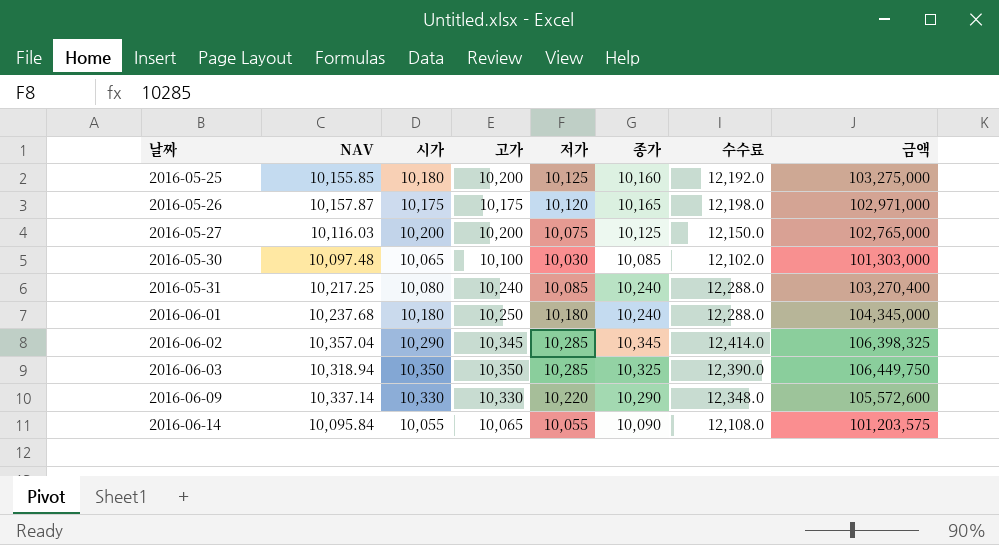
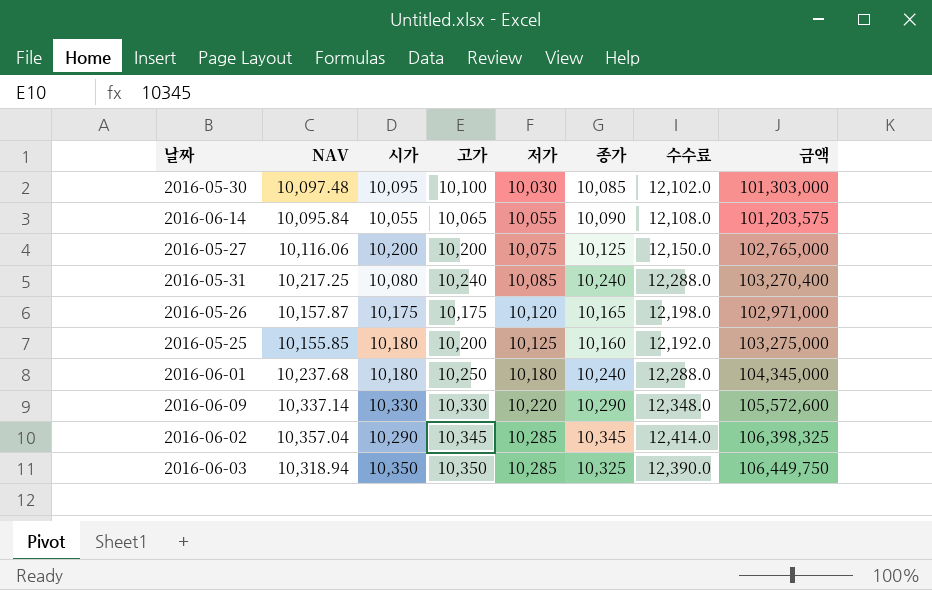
row order: 날짜 ascending -> 저가 ascending
2016-05-30 | 시가: 10,065 -> 10,095
2016-05-27 | NAV: 10,116.03 -> 10,116.06

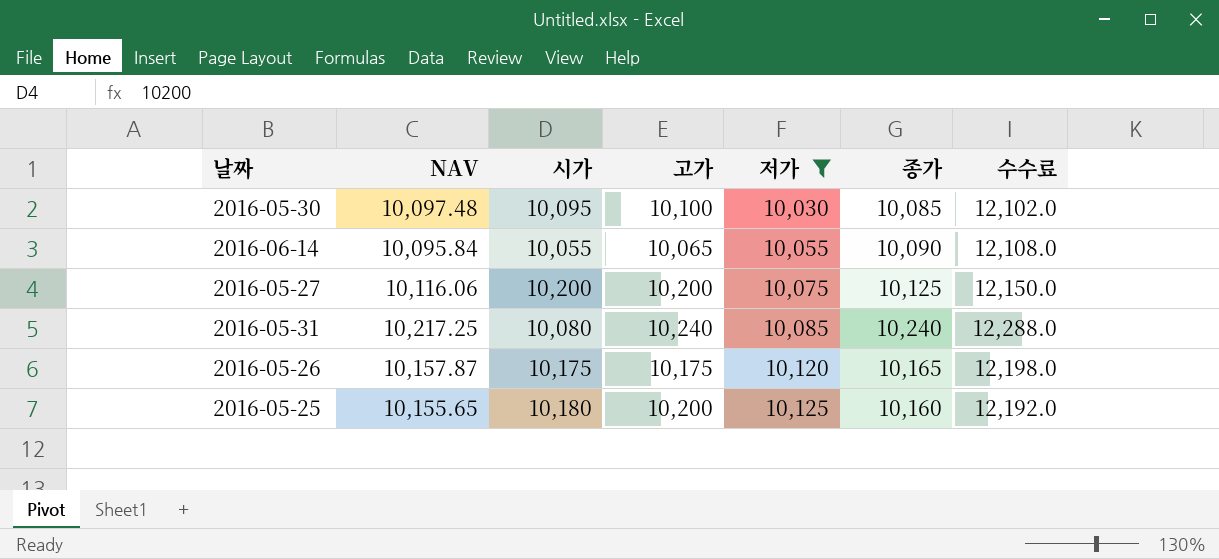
filter: none -> 저가 <= 10,125
column 금액 | formula: [고가] * [저가] -> none
2016-05-25 | NAV: 10,155.85 -> 10,155.65

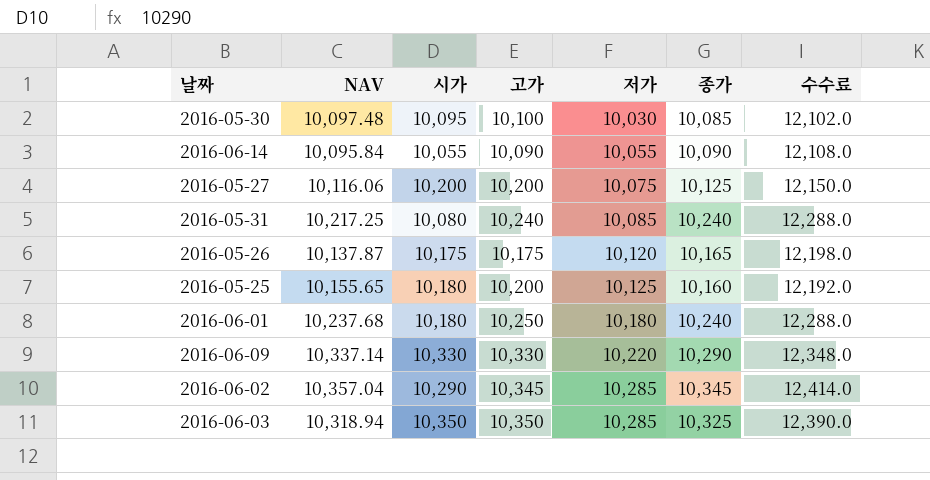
filter: 저가 <= 10,125 -> none
2016-06-14 | 고가: 10,065 -> 10,090
2016-05-26 | NAV: 10,157.87 -> 10,137.87

